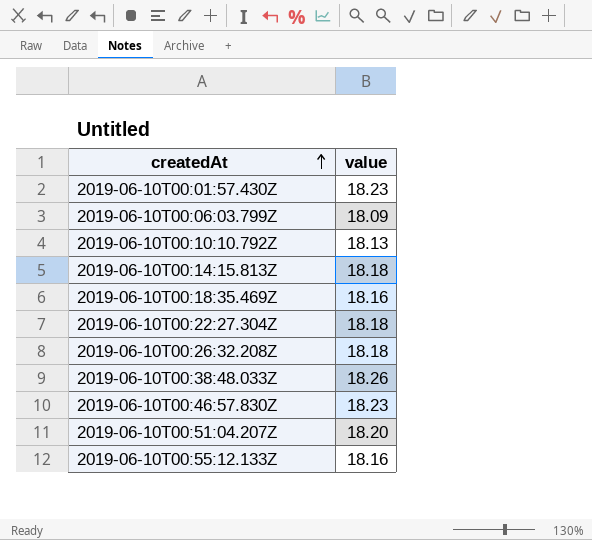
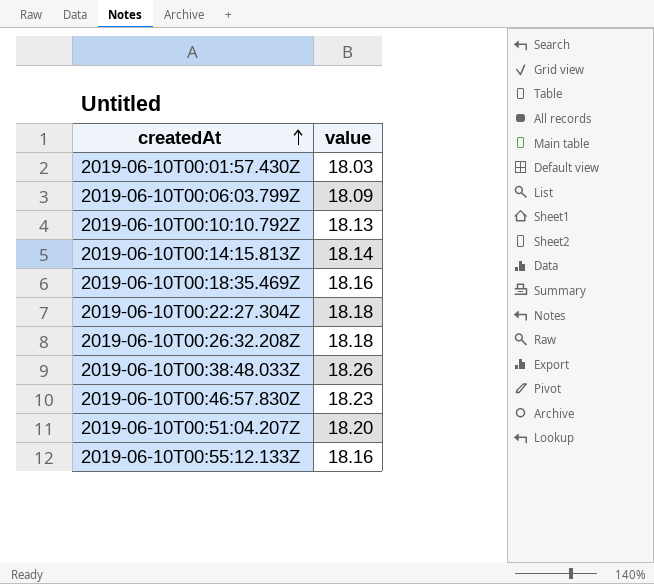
2019-06-10T00:01:57.430Z | value: 18.23 -> 18.03
2019-06-10T00:14:15.813Z | value: 18.18 -> 18.14

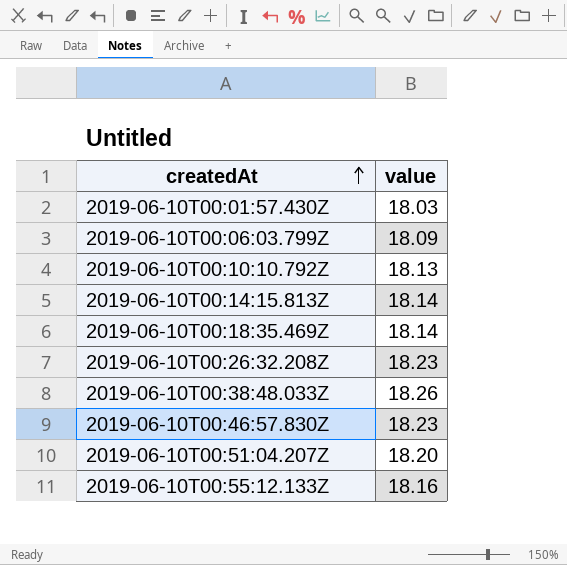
row 2019-06-10T00:22:27.304Z: 18.18 -> none
2019-06-10T00:18:35.469Z | value: 18.16 -> 18.14
2019-06-10T00:26:32.208Z | value: 18.18 -> 18.23

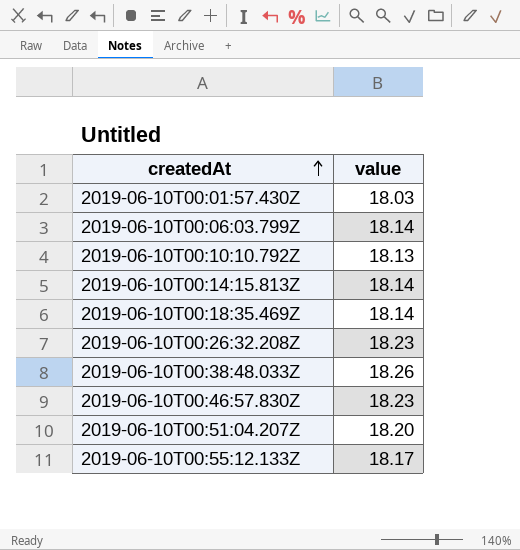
2019-06-10T00:06:03.799Z | value: 18.09 -> 18.14
2019-06-10T00:55:12.133Z | value: 18.16 -> 18.17

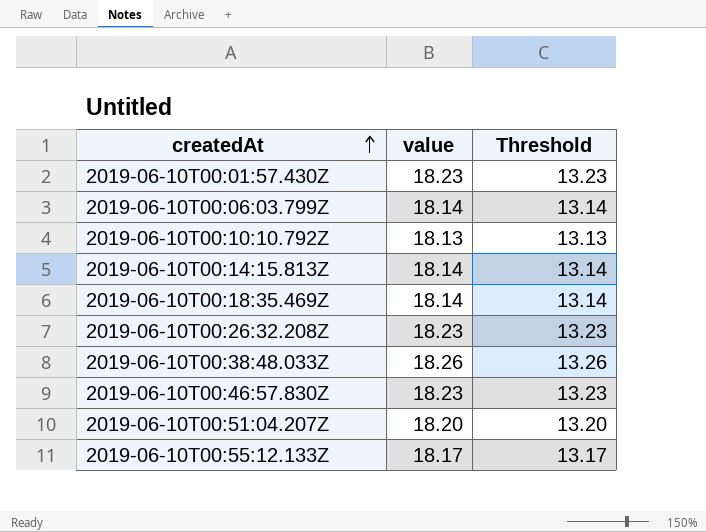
column Threshold | formula: none -> [value] - 5
2019-06-10T00:01:57.430Z | value: 18.03 -> 18.23

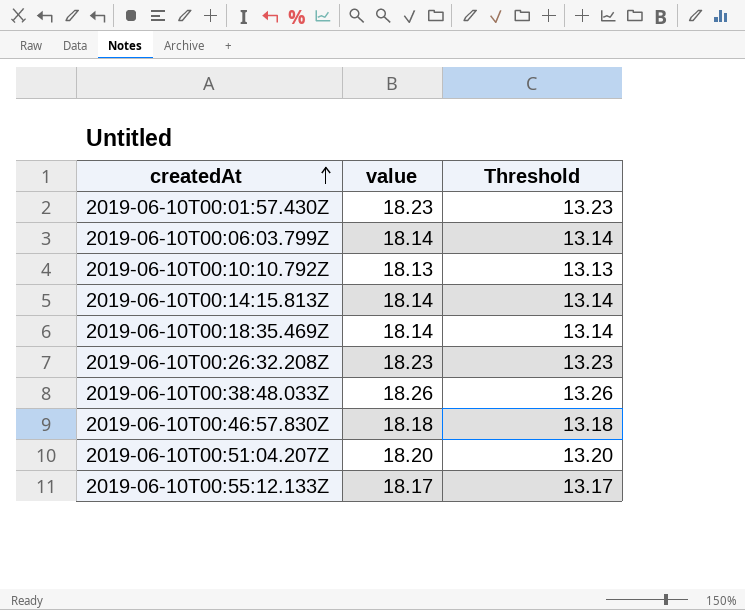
2019-06-10T00:46:57.830Z | value: 18.23 -> 18.18
2019-06-10T00:46:57.830Z | Threshold: 13.23 -> 13.18

